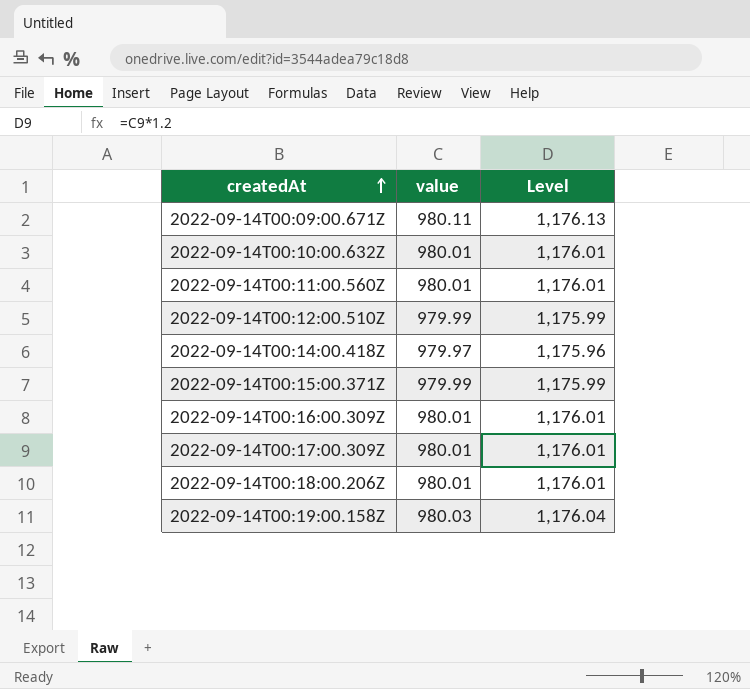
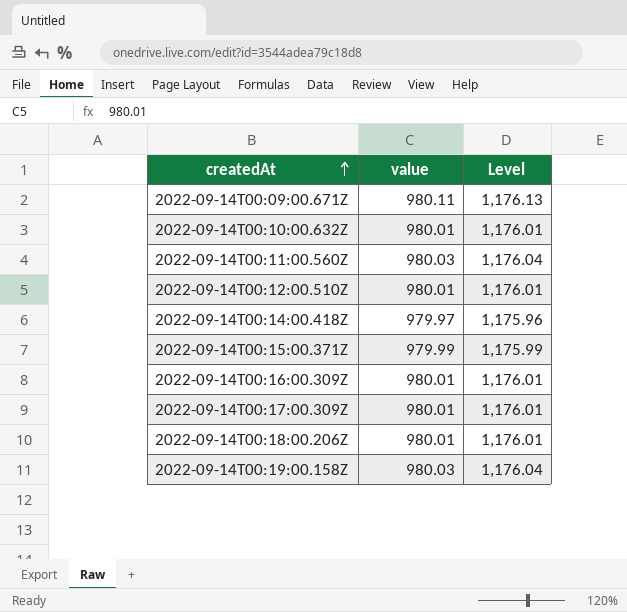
2022-09-14T00:11:00.560Z | value: 980.01 -> 980.03
2022-09-14T00:11:00.560Z | Level: 1,176.01 -> 1,176.04
2022-09-14T00:12:00.510Z | value: 979.99 -> 980.01
2022-09-14T00:12:00.510Z | Level: 1,175.99 -> 1,176.01

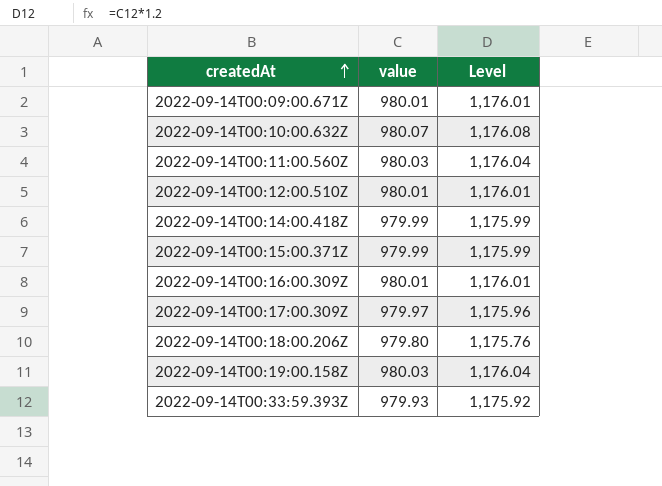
2022-09-14T00:09:00.671Z | value: 980.11 -> 980.01
2022-09-14T00:09:00.671Z | Level: 1,176.13 -> 1,176.01
2022-09-14T00:10:00.632Z | value: 980.01 -> 980.07
2022-09-14T00:10:00.632Z | Level: 1,176.01 -> 1,176.08
2022-09-14T00:14:00.418Z | value: 979.97 -> 979.99
2022-09-14T00:14:00.418Z | Level: 1,175.96 -> 1,175.99
2022-09-14T00:17:00.309Z | value: 980.01 -> 979.97
2022-09-14T00:17:00.309Z | Level: 1,176.01 -> 1,175.96
2022-09-14T00:18:00.206Z | value: 980.01 -> 979.80
2022-09-14T00:18:00.206Z | Level: 1,176.01 -> 1,175.76
row 2022-09-14T00:33:59.393Z: none -> 979.93 | 1,175.92

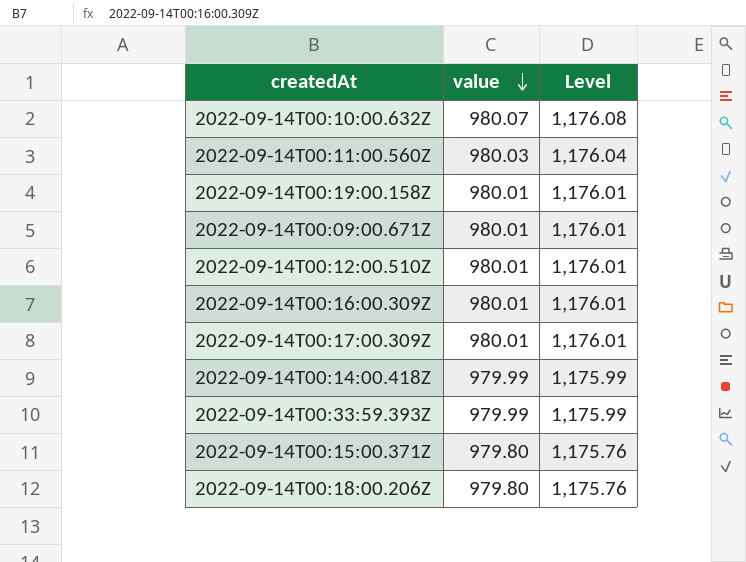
row order: createdAt ascending -> value descending
2022-09-14T00:19:00.158Z | value: 980.03 -> 980.01
2022-09-14T00:19:00.158Z | Level: 1,176.04 -> 1,176.01
2022-09-14T00:17:00.309Z | value: 979.97 -> 980.01
2022-09-14T00:17:00.309Z | Level: 1,175.96 -> 1,176.01
2022-09-14T00:33:59.393Z | value: 979.93 -> 979.99
2022-09-14T00:33:59.393Z | Level: 1,175.92 -> 1,175.99
2022-09-14T00:15:00.371Z | value: 979.99 -> 979.80
2022-09-14T00:15:00.371Z | Level: 1,175.99 -> 1,175.76

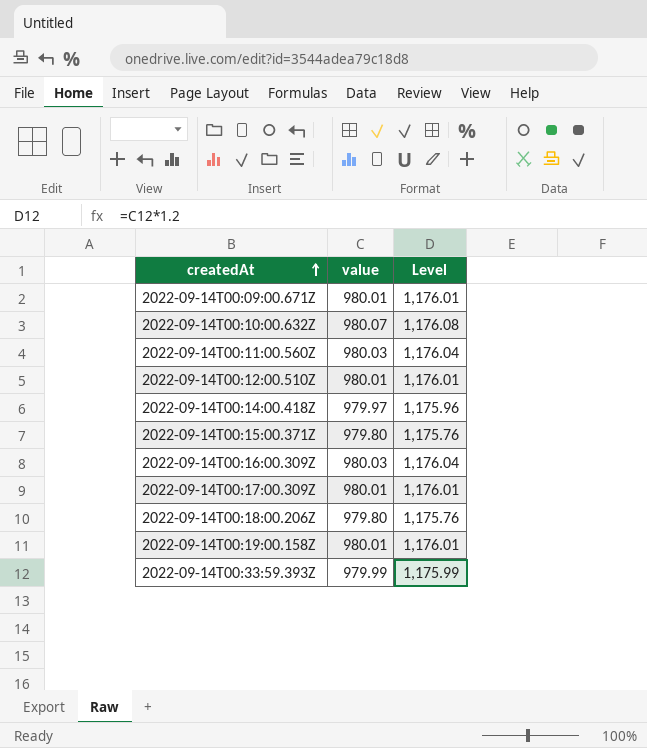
row order: value descending -> createdAt ascending
2022-09-14T00:14:00.418Z | value: 979.99 -> 979.97
2022-09-14T00:14:00.418Z | Level: 1,175.99 -> 1,175.96
2022-09-14T00:16:00.309Z | value: 980.01 -> 980.03
2022-09-14T00:16:00.309Z | Level: 1,176.01 -> 1,176.04

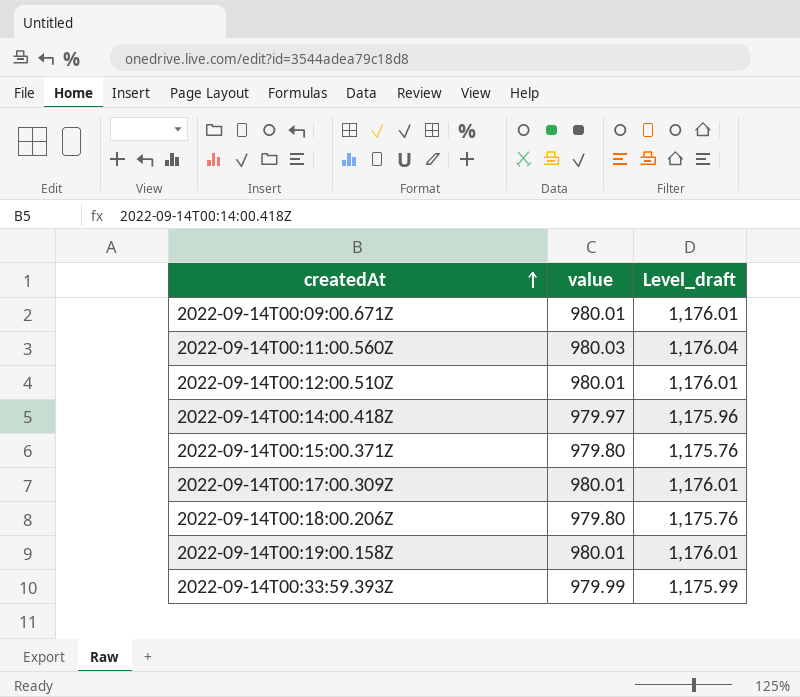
column name: Level -> Level_draft
row 2022-09-14T00:10:00.632Z: 980.07 | 1,176.08 -> none
row 2022-09-14T00:16:00.309Z: 980.03 | 1,176.04 -> none

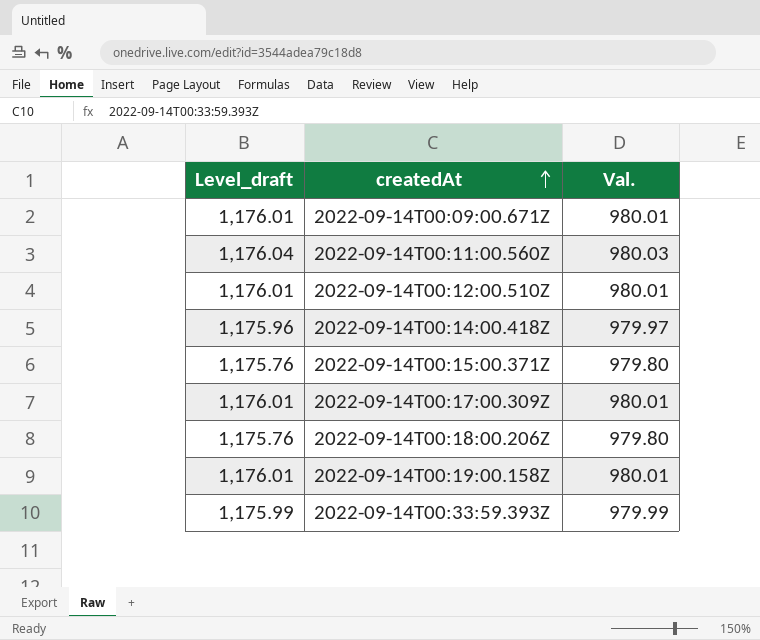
column Level_draft | position: 3 -> 1
column name: value -> Val.

